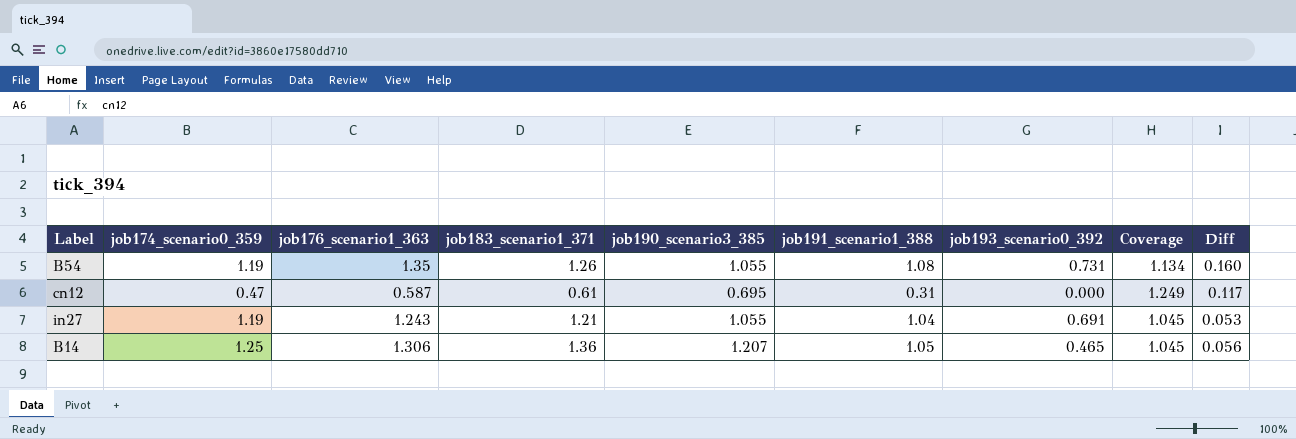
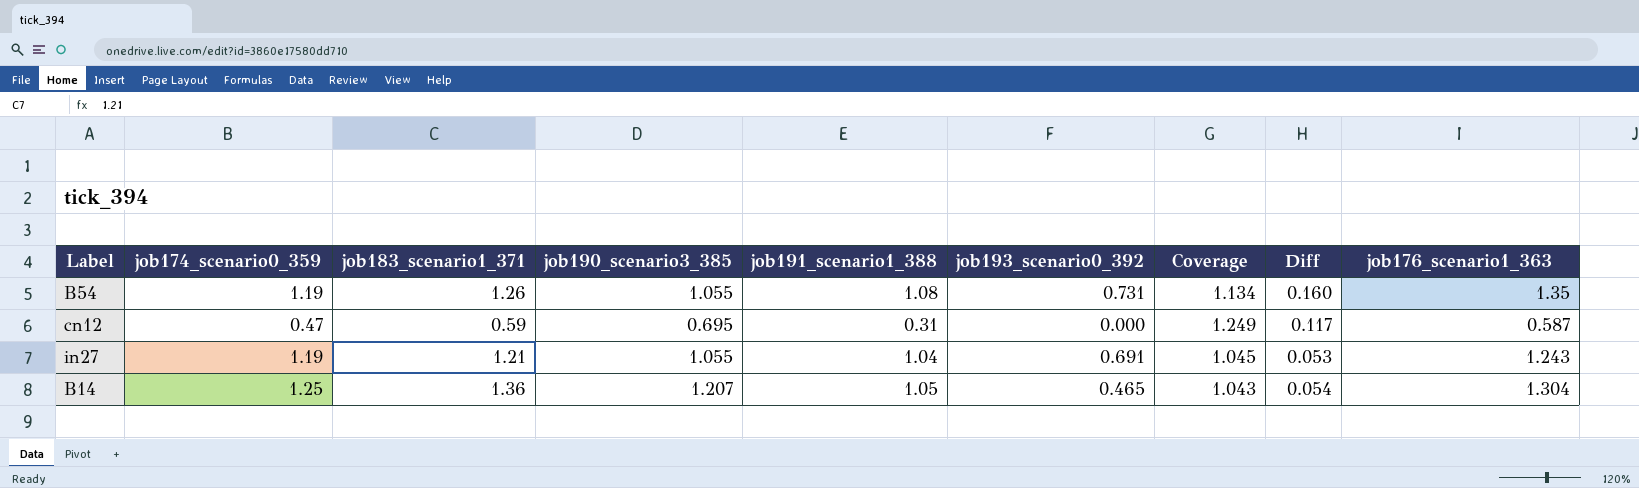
column job176_scenario1_363 | position: 3 -> 9
cn12 | job183_scenario1_371: 0.61 -> 0.59
B14 | Coverage: 1.045 -> 1.043
B14 | Diff: 0.056 -> 0.054
B14 | job176_scenario1_363: 1.306 -> 1.304

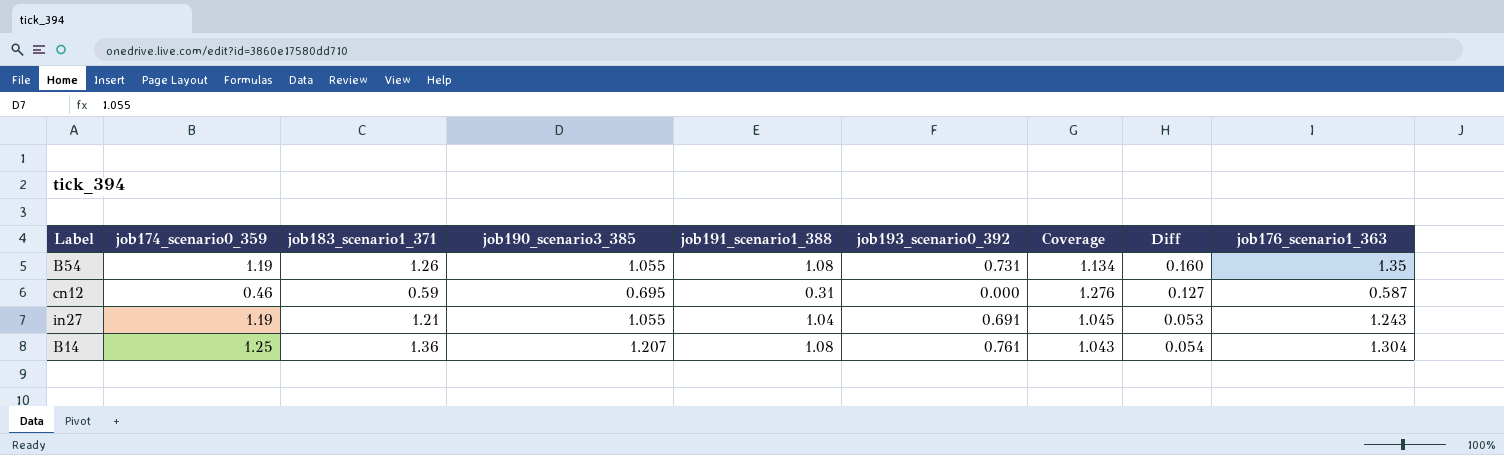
cn12 | job174_scenario0_359: 0.47 -> 0.46
cn12 | Coverage: 1.249 -> 1.276
cn12 | Diff: 0.117 -> 0.127
B14 | job191_scenario1_388: 1.05 -> 1.08
B14 | job193_scenario0_392: 0.465 -> 0.761

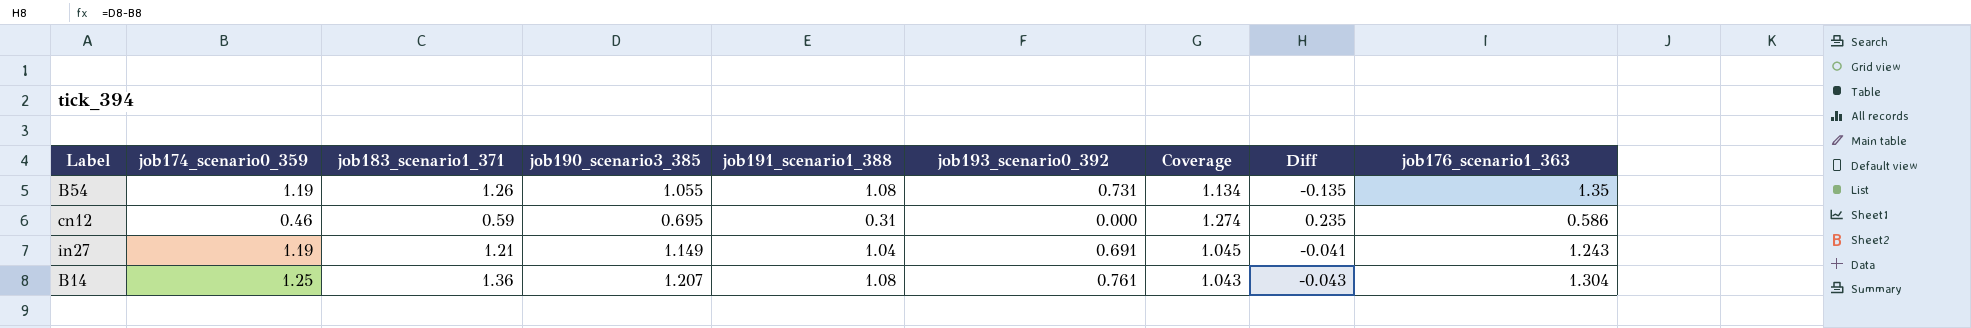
column Diff | formula: [job176_scenario1_363] - [job174_scenario0_359] -> [job190_scenario3_385] - [job174_scenario0_359]
cn12 | Coverage: 1.276 -> 1.274
cn12 | job176_scenario1_363: 0.587 -> 0.586
in27 | job190_scenario3_385: 1.055 -> 1.149

